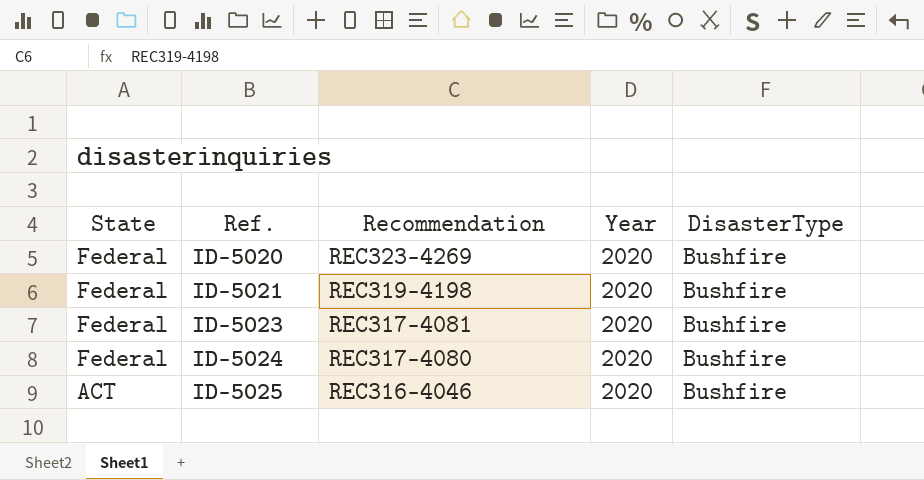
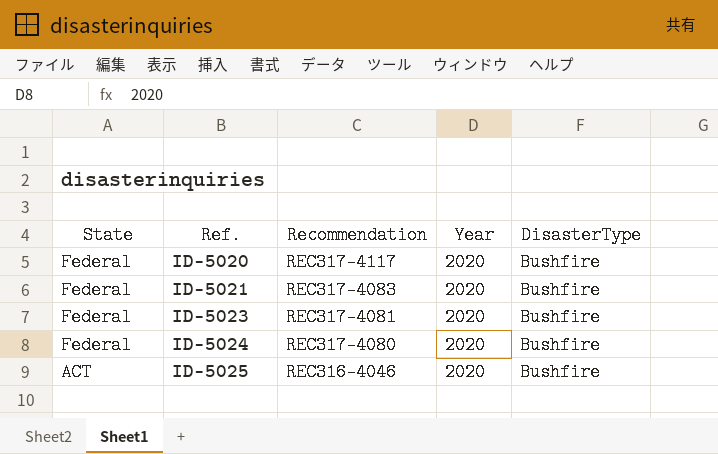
ID-5020 | Recommendation: REC323-4269 -> REC317-4117
ID-5021 | Recommendation: REC319-4198 -> REC317-4083

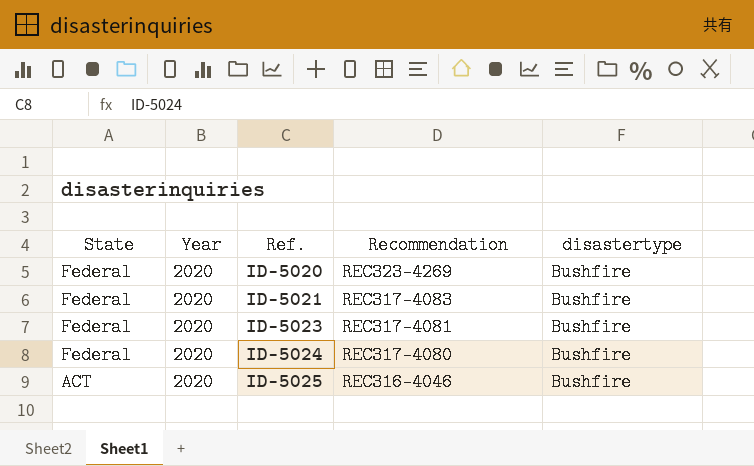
column Year | position: 4 -> 2
column name: DisasterType -> disastertype
ID-5020 | Recommendation: REC317-4117 -> REC323-4269

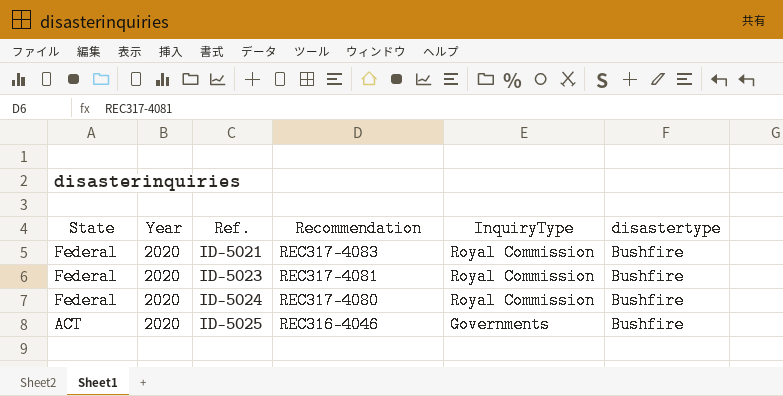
column InquiryType | position: none -> 5
row ID-5020: Federal | 2020 | REC323-4269 | Bushfire -> none

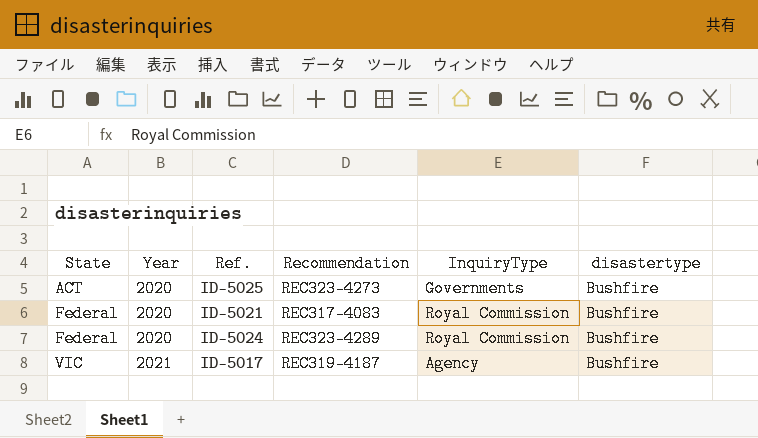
row order: State descending -> State ascending
row ID-5023: Federal | 2020 | REC317-4081 | Royal Commission | Bushfire -> none
ID-5025 | Recommendation: REC316-4046 -> REC323-4273
ID-5024 | Recommendation: REC317-4080 -> REC323-4289
row ID-5017: none -> VIC | 2021 | REC319-4187 | Agency | Bushfire

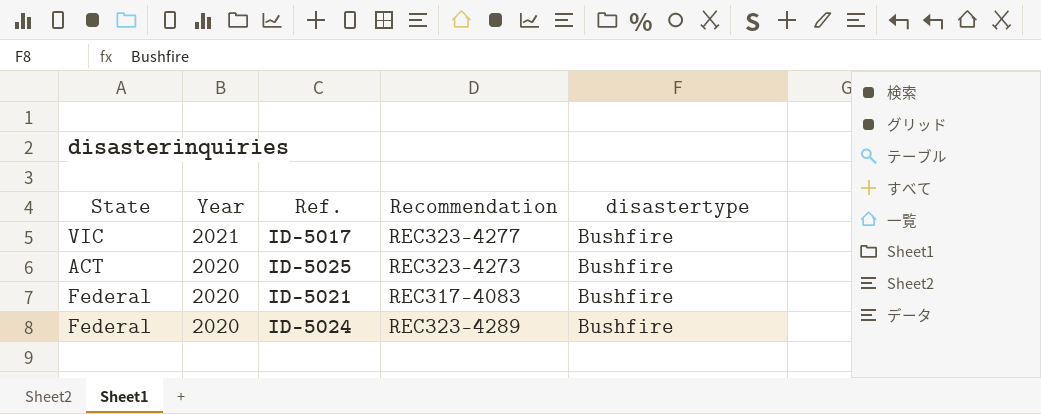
row order: State ascending -> Year descending
column InquiryType | position: 5 -> none
ID-5017 | Recommendation: REC319-4187 -> REC323-4277

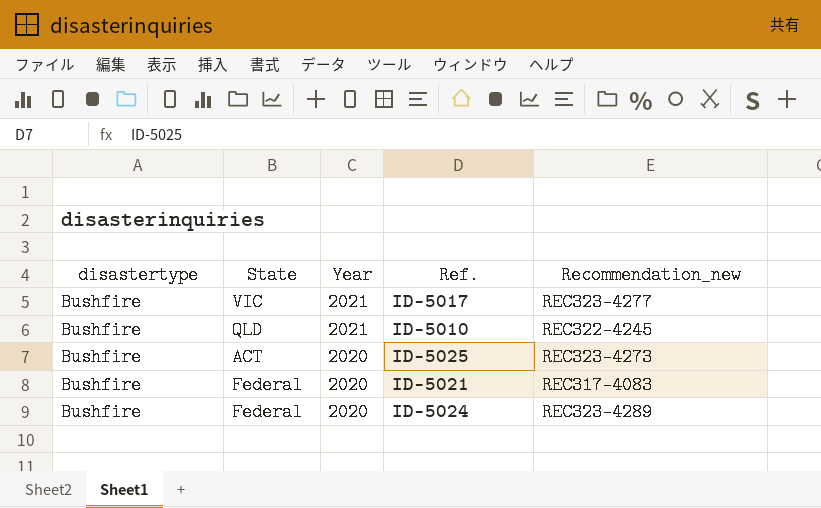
column disastertype | position: 5 -> 1
column name: Recommendation -> Recommendation_new
row ID-5010: none -> Bushfire | QLD | 2021 | REC322-4245

